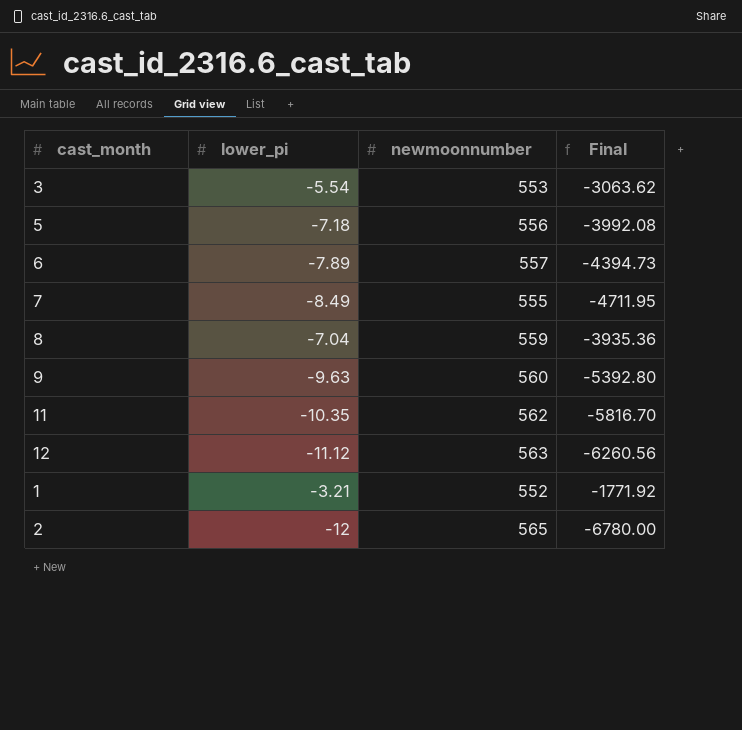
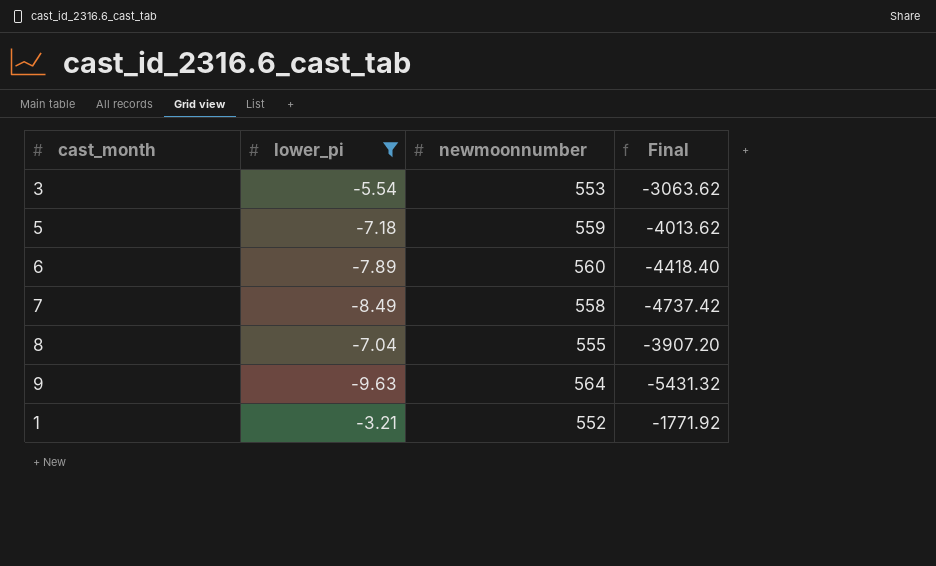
filter: none -> lower_pi >= -9.63
5 | newmoonnumber: 556 -> 559
5 | Final: -3992.08 -> -4013.62
6 | newmoonnumber: 557 -> 560
6 | Final: -4394.73 -> -4418.40
7 | newmoonnumber: 555 -> 558
7 | Final: -4711.95 -> -4737.42
8 | newmoonnumber: 559 -> 555
8 | Final: -3935.36 -> -3907.20
9 | newmoonnumber: 560 -> 564
9 | Final: -5392.80 -> -5431.32

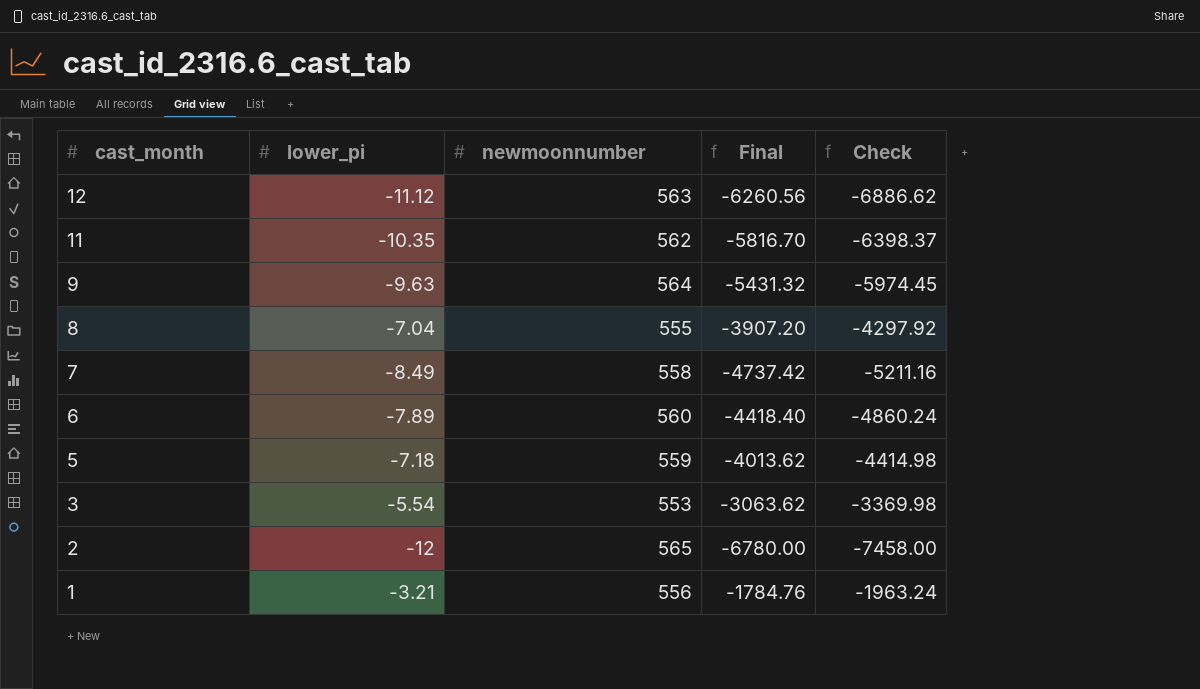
filter: lower_pi >= -9.63 -> none
row order: none -> cast_month descending
column Check | formula: none -> [Final] * 1.1
1 | newmoonnumber: 552 -> 556
1 | Final: -1771.92 -> -1784.76

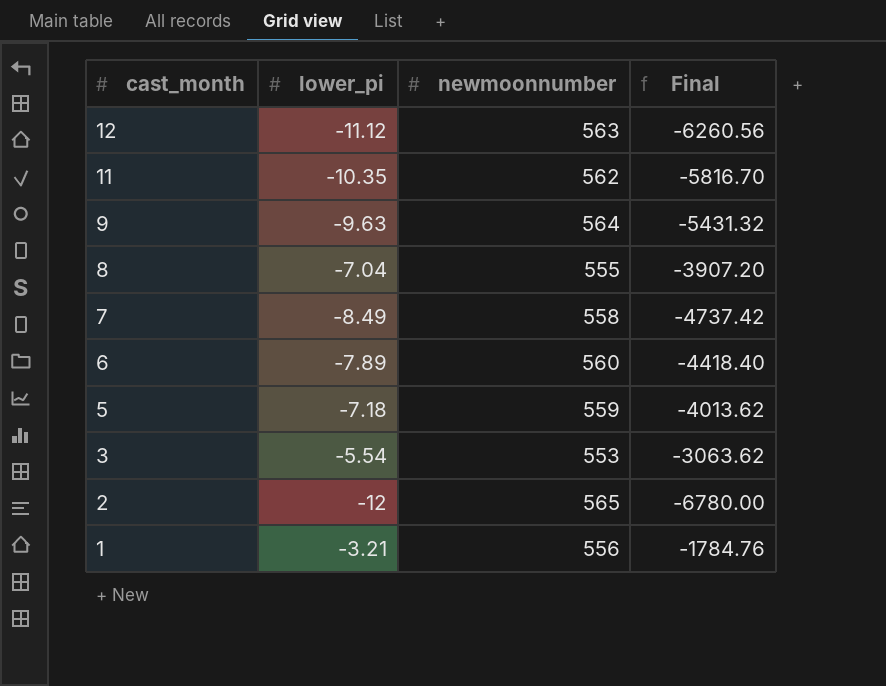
column Check | formula: [Final] * 1.1 -> none

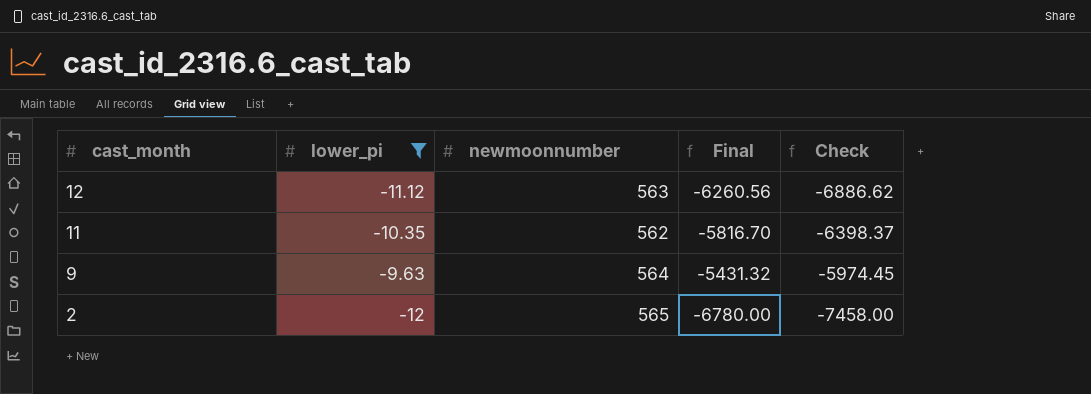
filter: none -> lower_pi <= -9.63
column Check | formula: none -> [Final] * 1.1

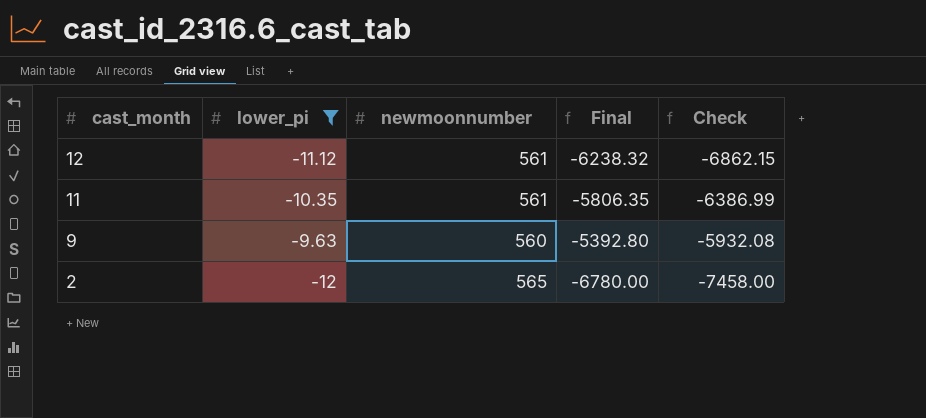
12 | newmoonnumber: 563 -> 561
12 | Final: -6260.56 -> -6238.32
12 | Check: -6886.62 -> -6862.15
11 | newmoonnumber: 562 -> 561
11 | Final: -5816.70 -> -5806.35
11 | Check: -6398.37 -> -6386.99
9 | newmoonnumber: 564 -> 560
9 | Final: -5431.32 -> -5392.80
9 | Check: -5974.45 -> -5932.08

